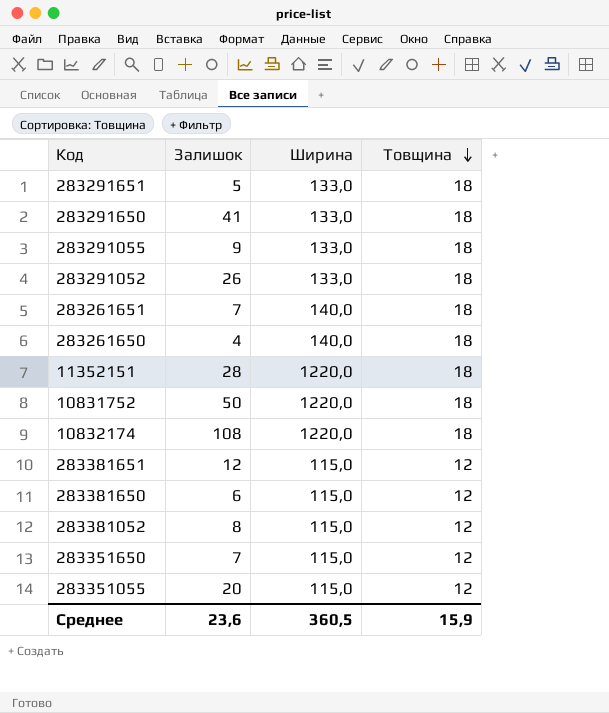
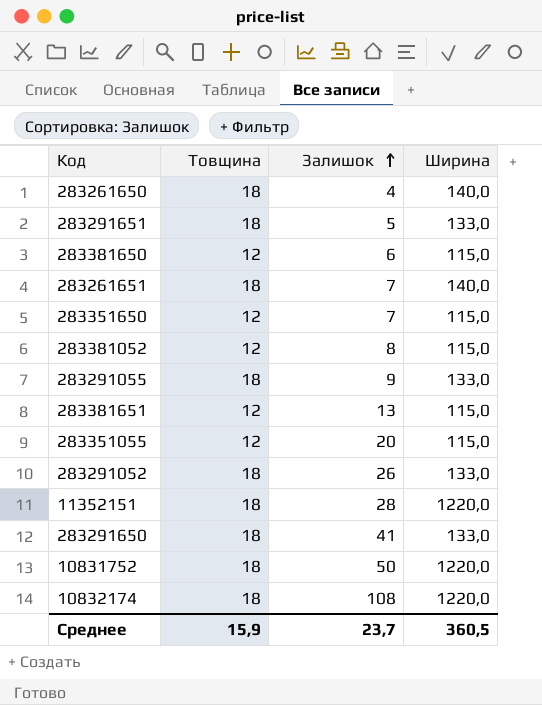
row order: Товщина descending -> Залишок ascending
column Товщина | position: 4 -> 2
283381651 | Залишок: 12 -> 13
Среднее | Залишок: 23,6 -> 23,7

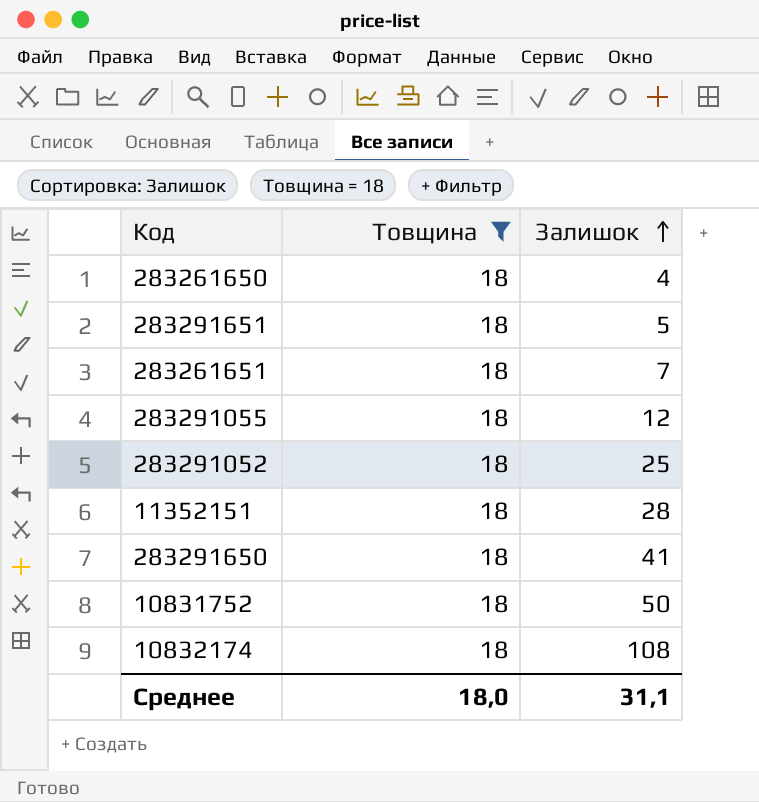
filter: none -> Товщина = 18
column Ширина | position: 4 -> none
283291055 | Залишок: 9 -> 12
283291052 | Залишок: 26 -> 25
Среднее | Товщина: 15,9 -> 18,0
Среднее | Залишок: 23,7 -> 31,1

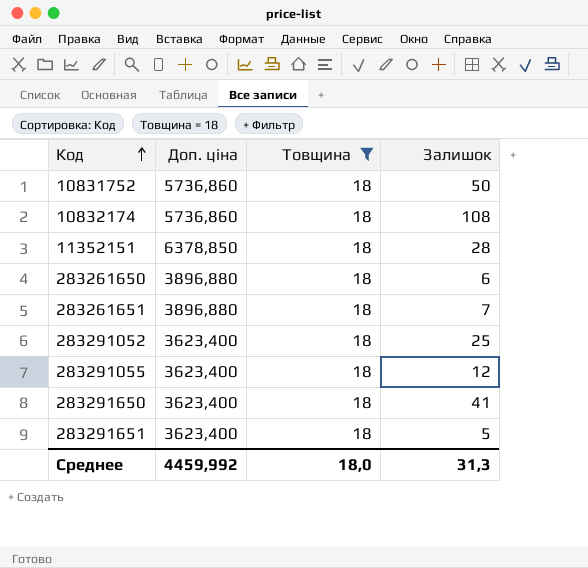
row order: Залишок ascending -> Код ascending
column Доп. ціна | position: none -> 2
283261650 | Залишок: 4 -> 6
Среднее | Залишок: 31,1 -> 31,3

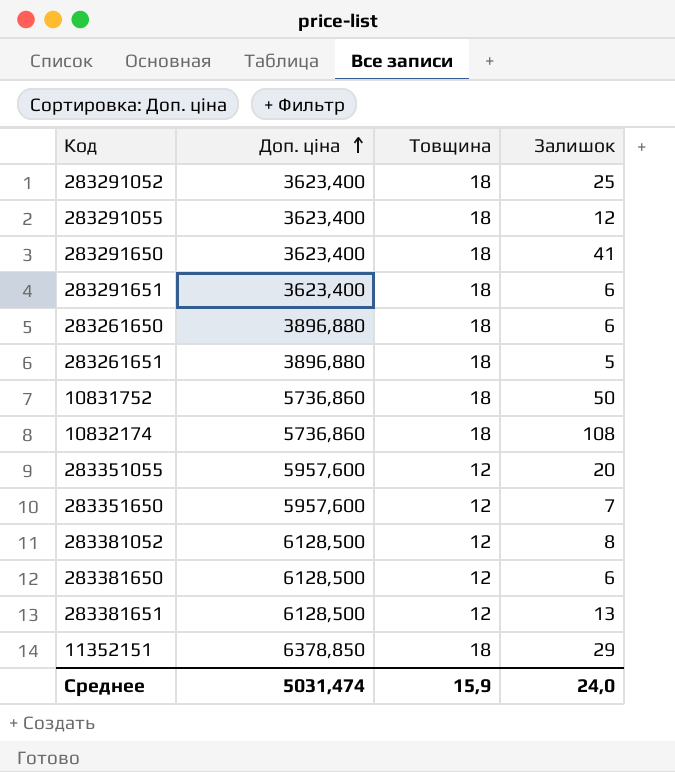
filter: Товщина = 18 -> none
row order: Код ascending -> Доп. ціна ascending
283291651 | Залишок: 5 -> 6
283261651 | Залишок: 7 -> 5
11352151 | Залишок: 28 -> 29
Среднее | Доп. ціна: 4459,992 -> 5031,474
Среднее | Товщина: 18,0 -> 15,9
Среднее | Залишок: 31,3 -> 24,0

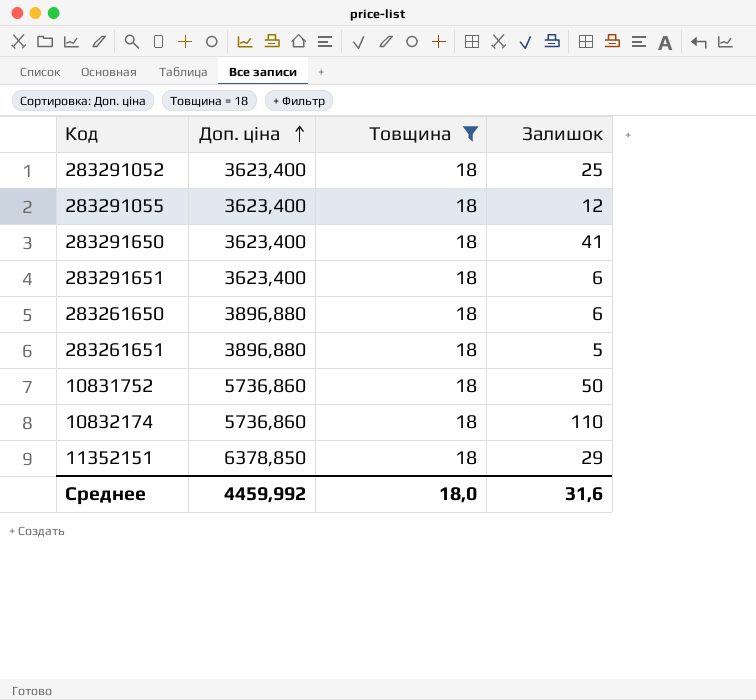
filter: none -> Товщина = 18
10832174 | Залишок: 108 -> 110
Среднее | Доп. ціна: 5031,474 -> 4459,992
Среднее | Товщина: 15,9 -> 18,0
Среднее | Залишок: 24,0 -> 31,6

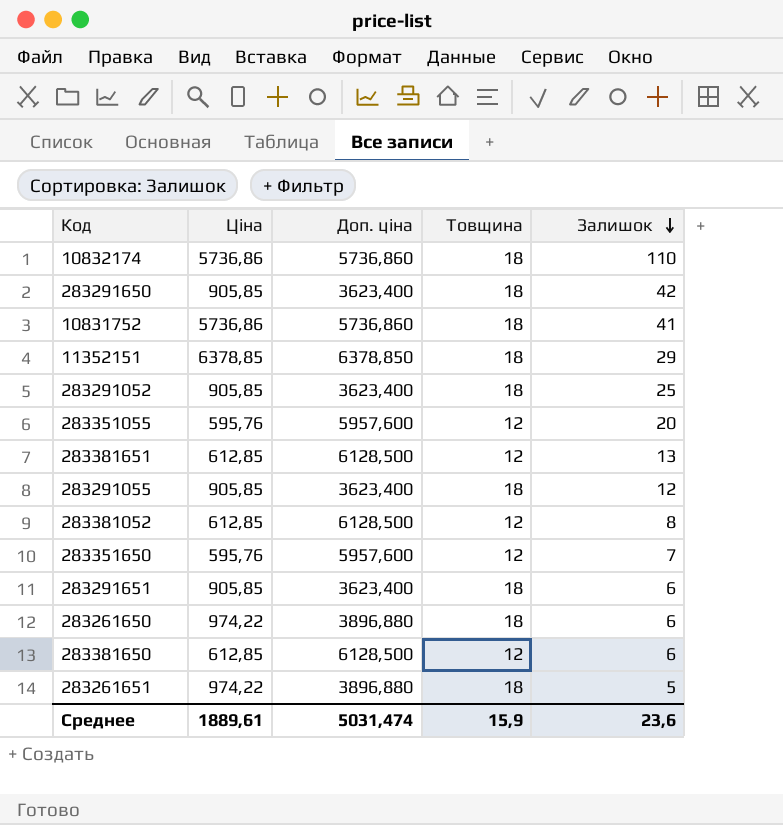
filter: Товщина = 18 -> none
row order: Доп. ціна ascending -> Залишок descending
column Ціна | position: none -> 2
283291650 | Залишок: 41 -> 42
10831752 | Залишок: 50 -> 41
Среднее | Доп. ціна: 4459,992 -> 5031,474
Среднее | Товщина: 18,0 -> 15,9
Среднее | Залишок: 31,6 -> 23,6

